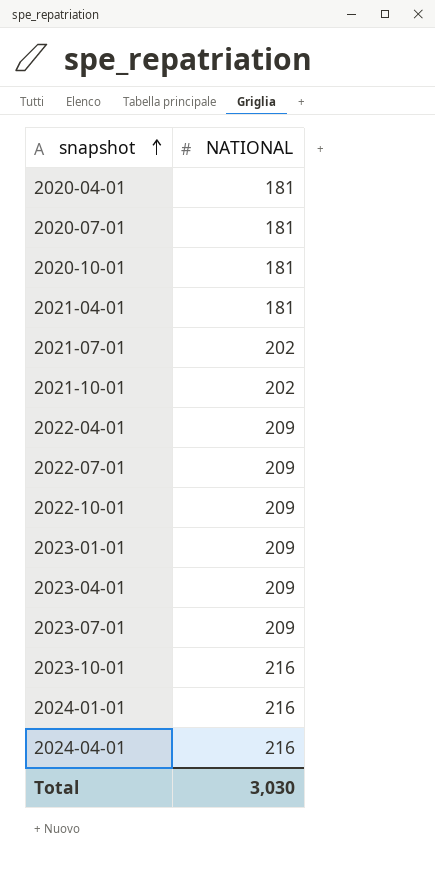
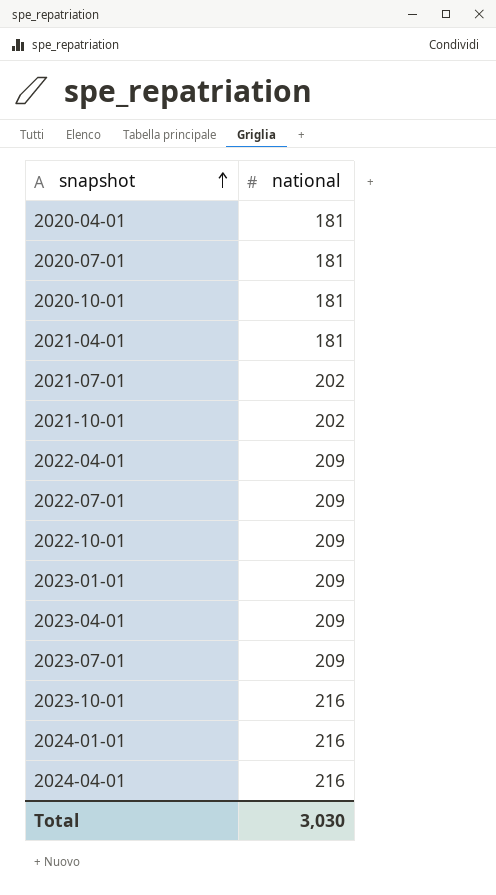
column name: NATIONAL -> national

